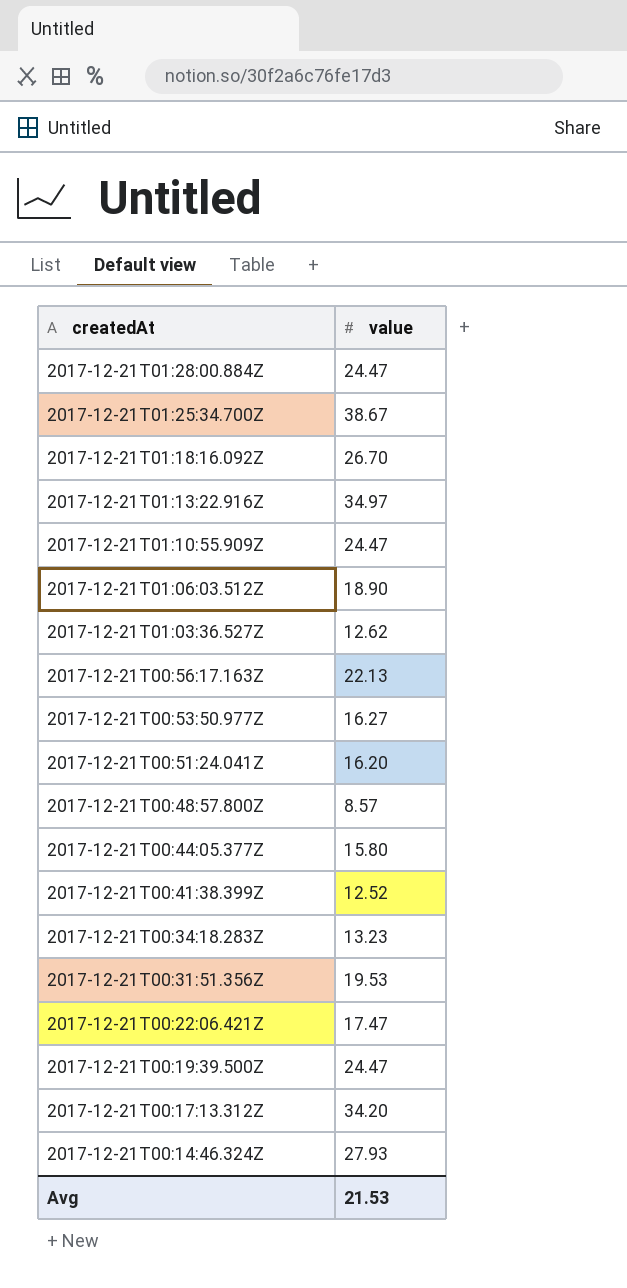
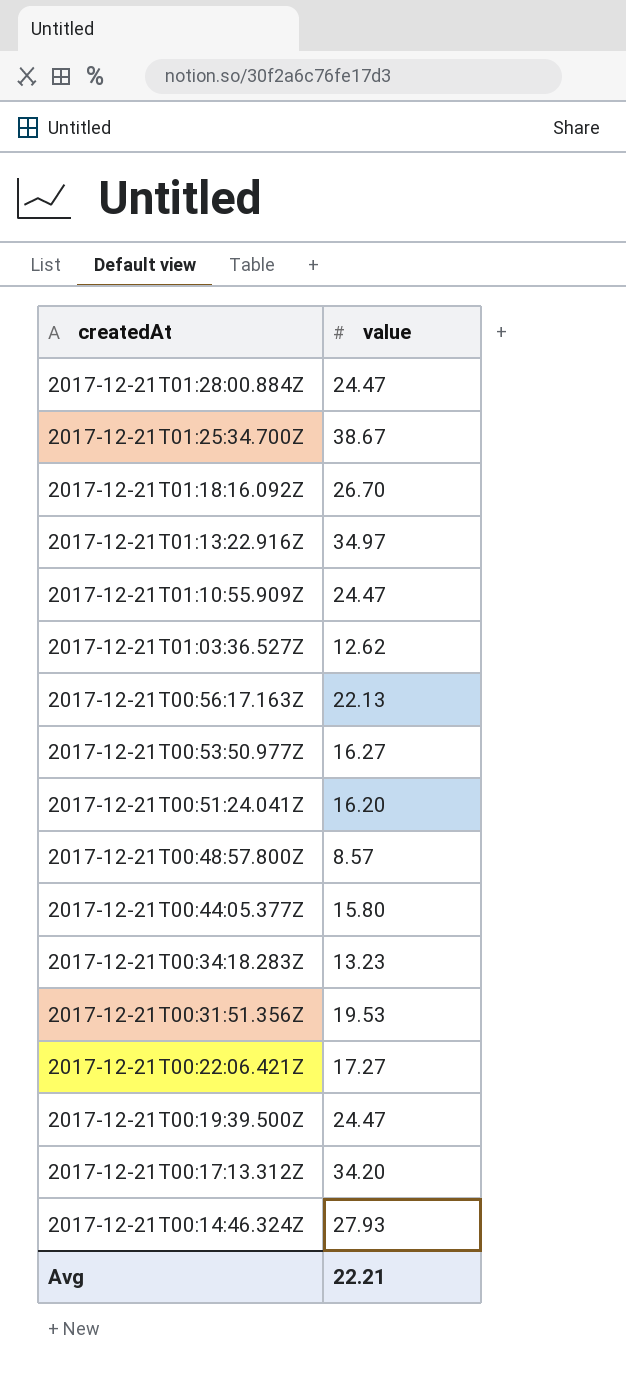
row 2017-12-21T01:06:03.512Z: 18.90 -> none
row 2017-12-21T00:41:38.399Z: 12.52 -> none
2017-12-21T00:22:06.421Z | value: 17.47 -> 17.27
Avg | value: 21.53 -> 22.21

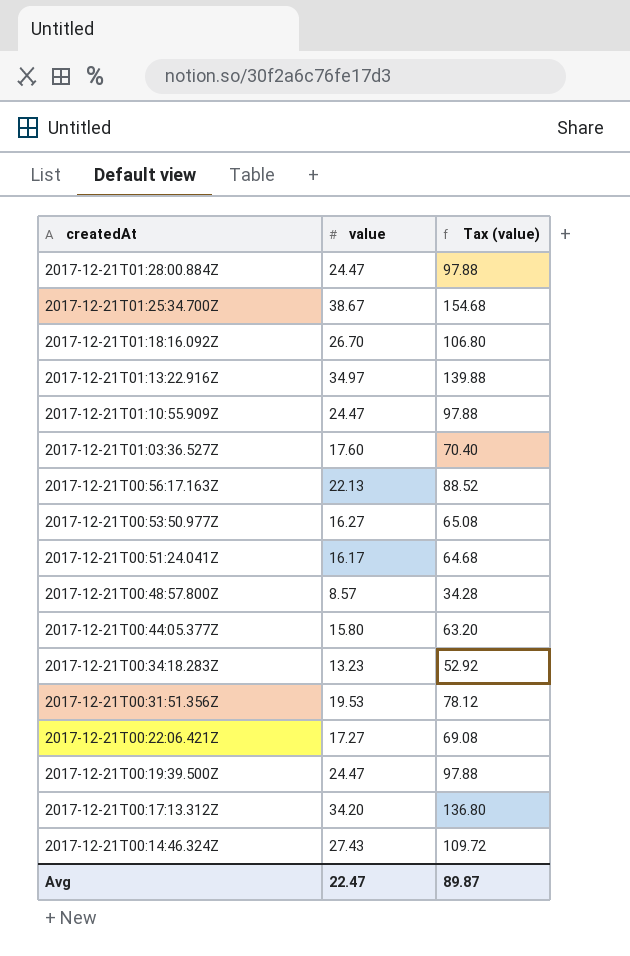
column Tax (value) | formula: none -> [value] * 4
2017-12-21T01:03:36.527Z | value: 12.62 -> 17.60
2017-12-21T00:51:24.041Z | value: 16.20 -> 16.17
2017-12-21T00:14:46.324Z | value: 27.93 -> 27.43
Avg | value: 22.21 -> 22.47

